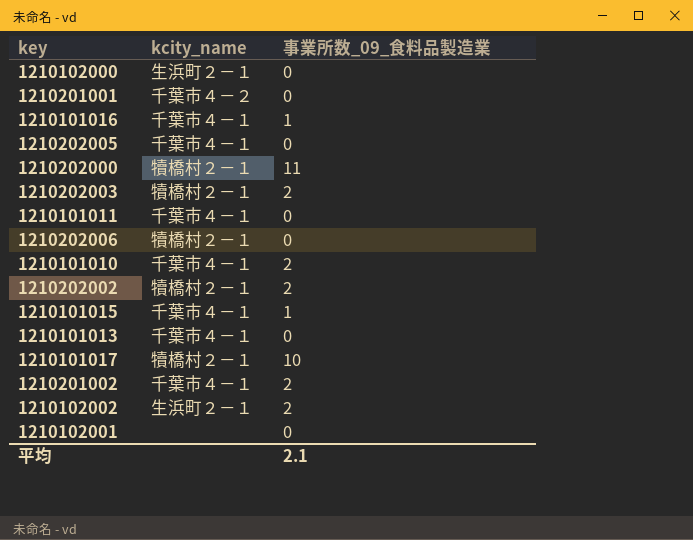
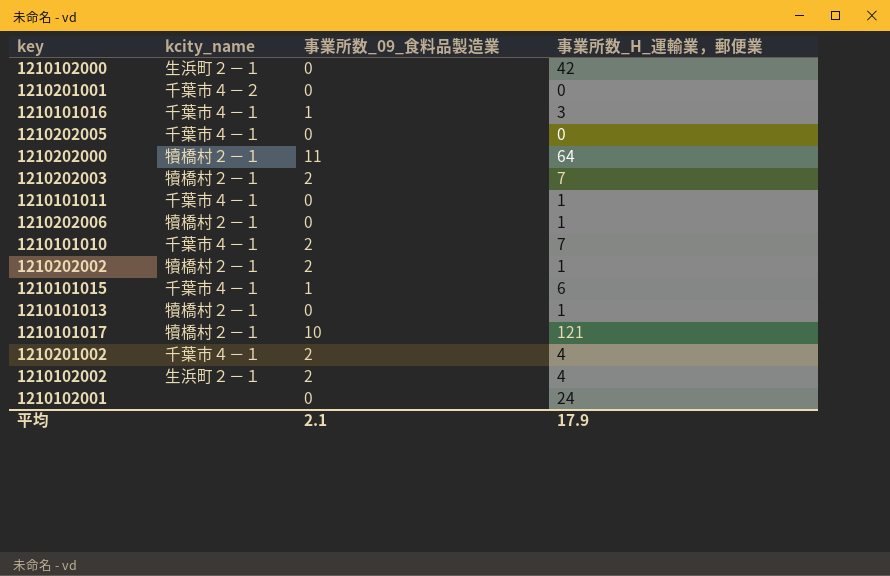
column 事業所数_H_運輸業，郵便業 | position: none -> 4
1210101013 | kcity_name: 千葉市４－１ -> 犢橋村２－１

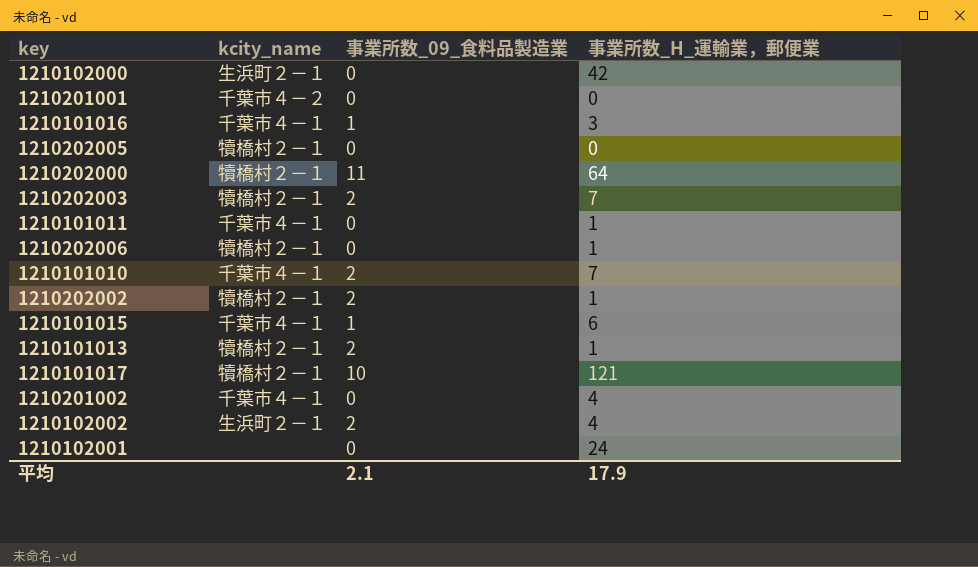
1210202005 | kcity_name: 千葉市４－１ -> 犢橋村２－１
1210101013 | 事業所数_09_食料品製造業: 0 -> 2
1210201002 | 事業所数_09_食料品製造業: 2 -> 0

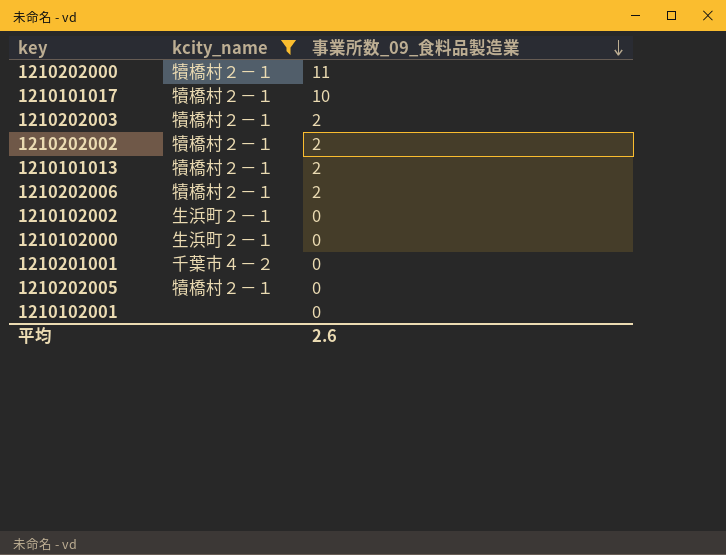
filter: none -> kcity_name != 千葉市４－１
row order: none -> 事業所数_09_食料品製造業 descending
column 事業所数_H_運輸業，郵便業 | position: 4 -> none
1210202006 | 事業所数_09_食料品製造業: 0 -> 2
1210102002 | 事業所数_09_食料品製造業: 2 -> 0
平均 | 事業所数_09_食料品製造業: 2.1 -> 2.6

